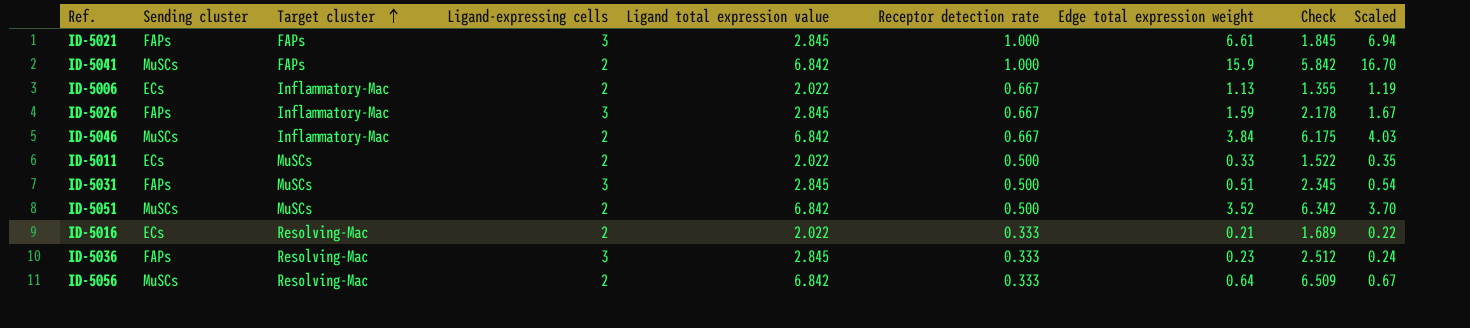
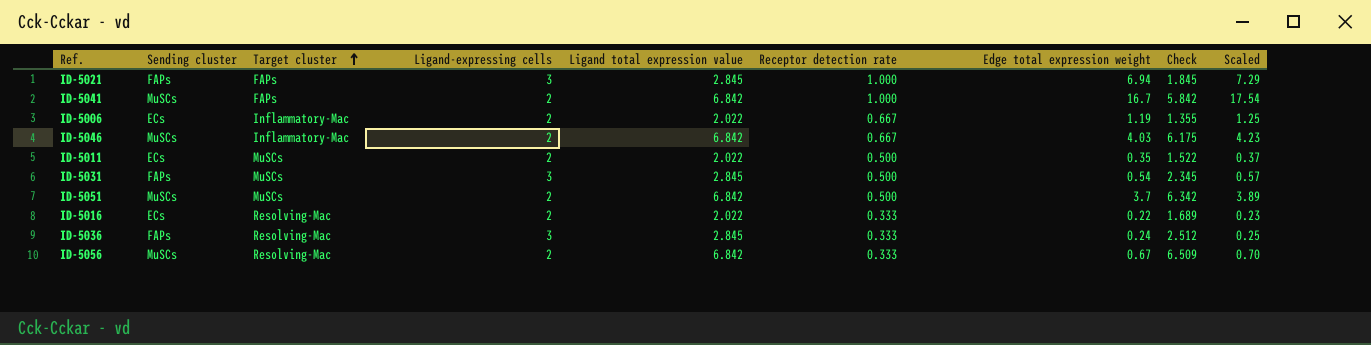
row ID-5026: FAPs | Inflammatory-Mac | 3 | 2.845 | 0.667 | 1.59 | 2.178 | 1.67 -> none
ID-5021 | Edge total expression weight: 6.61 -> 6.94
ID-5021 | Scaled: 6.94 -> 7.29
ID-5041 | Edge total expression weight: 15.9 -> 16.7
ID-5041 | Scaled: 16.70 -> 17.54
ID-5006 | Edge total expression weight: 1.13 -> 1.19
ID-5006 | Scaled: 1.19 -> 1.25
ID-5046 | Edge total expression weight: 3.84 -> 4.03
ID-5046 | Scaled: 4.03 -> 4.23
ID-5011 | Edge total expression weight: 0.33 -> 0.35
ID-5011 | Scaled: 0.35 -> 0.37
ID-5031 | Edge total expression weight: 0.51 -> 0.54
ID-5031 | Scaled: 0.54 -> 0.57
ID-5051 | Edge total expression weight: 3.52 -> 3.7
ID-5051 | Scaled: 3.70 -> 3.89
ID-5016 | Edge total expression weight: 0.21 -> 0.22
ID-5016 | Scaled: 0.22 -> 0.23
ID-5036 | Edge total expression weight: 0.23 -> 0.24
ID-5036 | Scaled: 0.24 -> 0.25
ID-5056 | Edge total expression weight: 0.64 -> 0.67
ID-5056 | Scaled: 0.67 -> 0.70

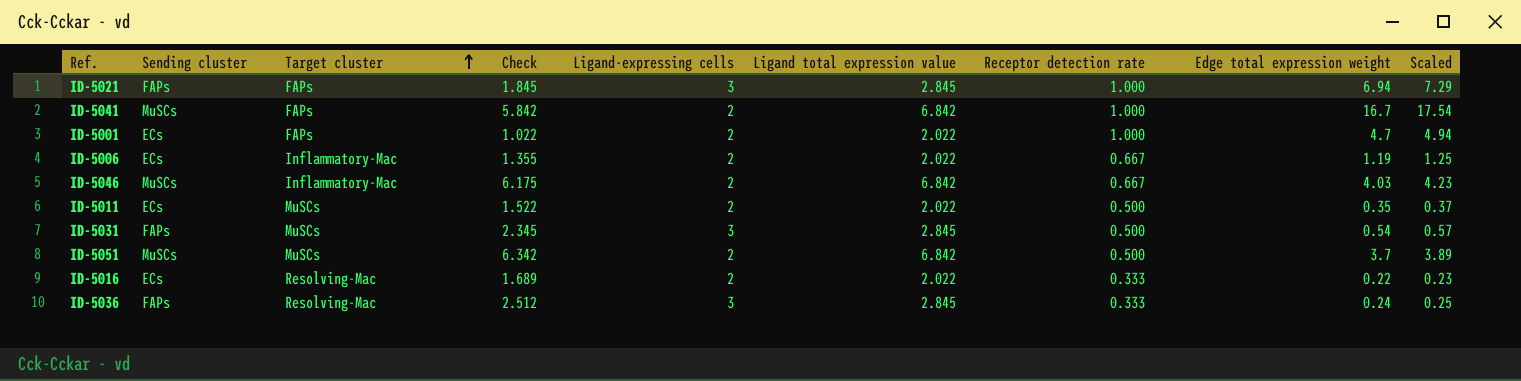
column Check | position: 8 -> 4
row ID-5056: MuSCs | Resolving-Mac | 2 | 6.842 | 0.333 | 0.67 | 6.509 | 0.70 -> none
row ID-5001: none -> ECs | FAPs | 1.022 | 2 | 2.022 | 1.000 | 4.7 | 4.94

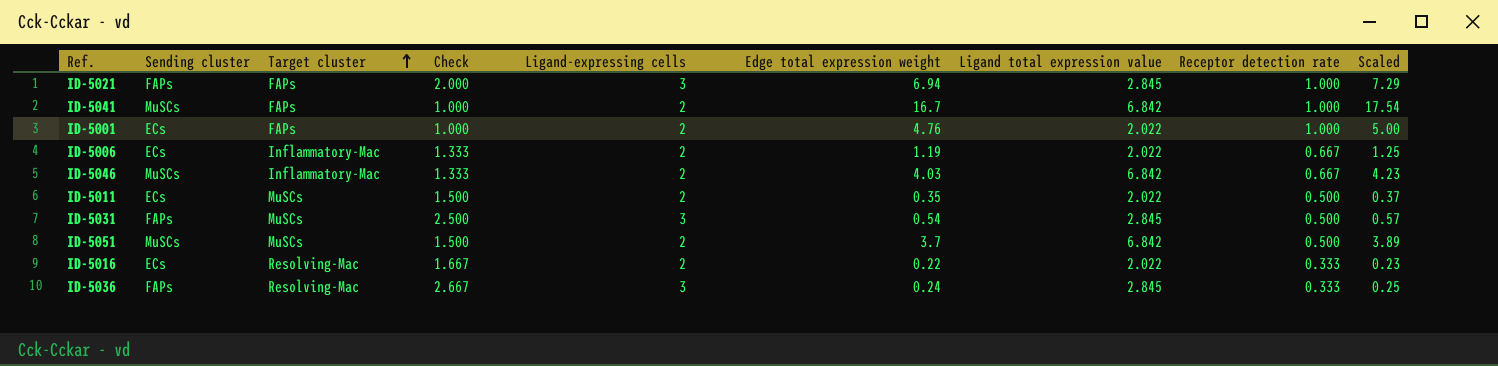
column Check | formula: [Ligand total expression value] - [Receptor detection rate] -> [Ligand-expressing cells] - [Receptor detection rate]
column Edge total expression weight | position: 8 -> 6
ID-5001 | Edge total expression weight: 4.7 -> 4.76
ID-5001 | Scaled: 4.94 -> 5.00

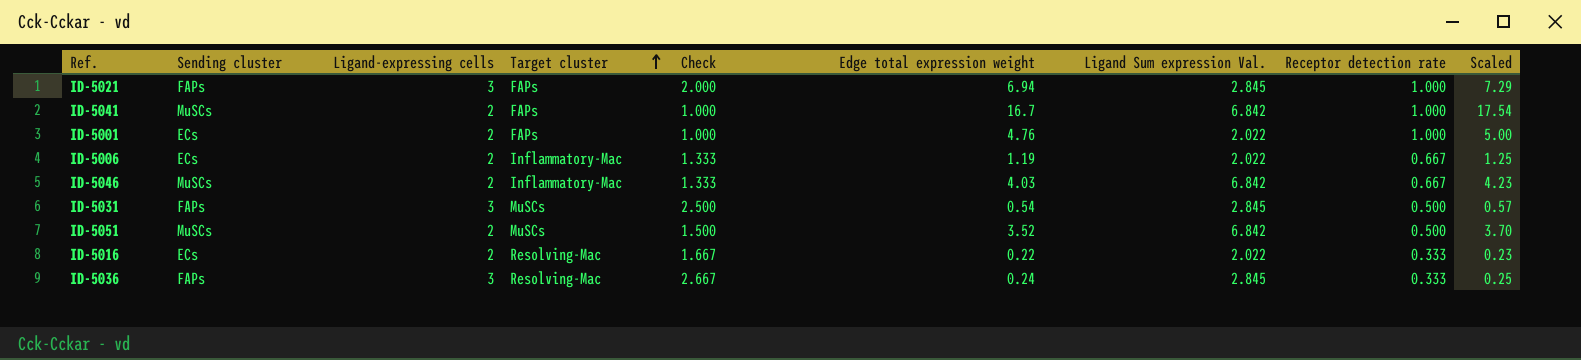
column Ligand-expressing cells | position: 5 -> 3
column name: Ligand total expression value -> Ligand Sum expression Val.
row ID-5011: ECs | MuSCs | 1.500 | 2 | 0.35 | 2.022 | 0.500 | 0.37 -> none
ID-5051 | Edge total expression weight: 3.7 -> 3.52
ID-5051 | Scaled: 3.89 -> 3.70

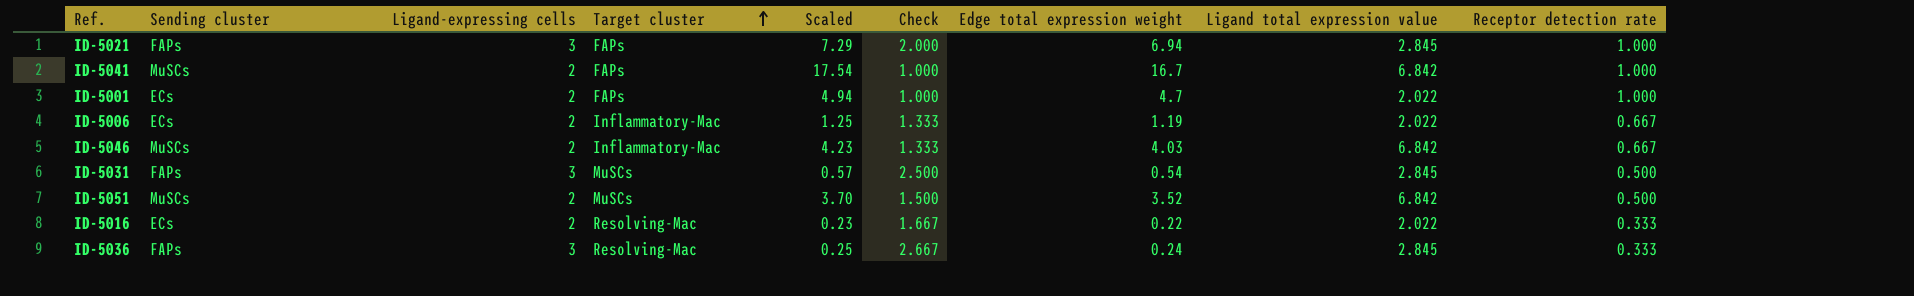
column Scaled | position: 9 -> 5
column name: Ligand Sum expression Val. -> Ligand total expression value
ID-5001 | Scaled: 5.00 -> 4.94
ID-5001 | Edge total expression weight: 4.76 -> 4.7

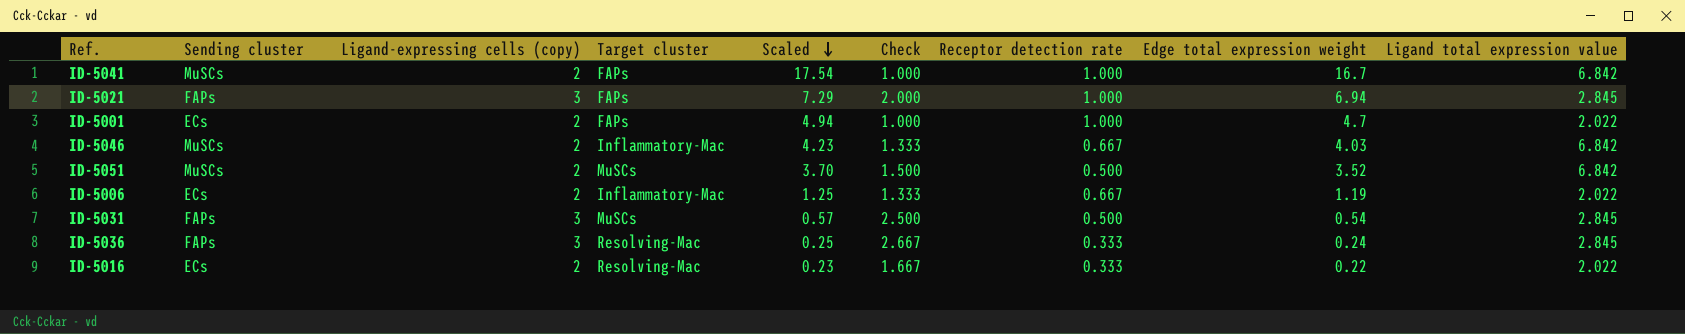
row order: Target cluster ascending -> Scaled descending
column name: Ligand-expressing cells -> Ligand-expressing cells (copy)
column Receptor detection rate | position: 9 -> 7

